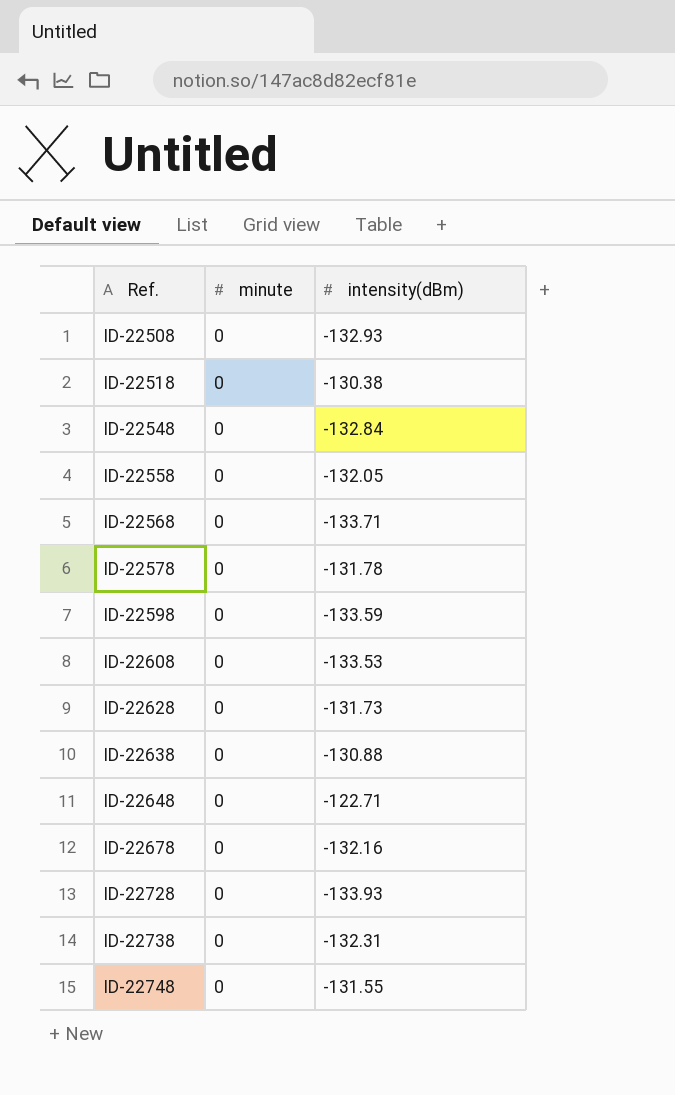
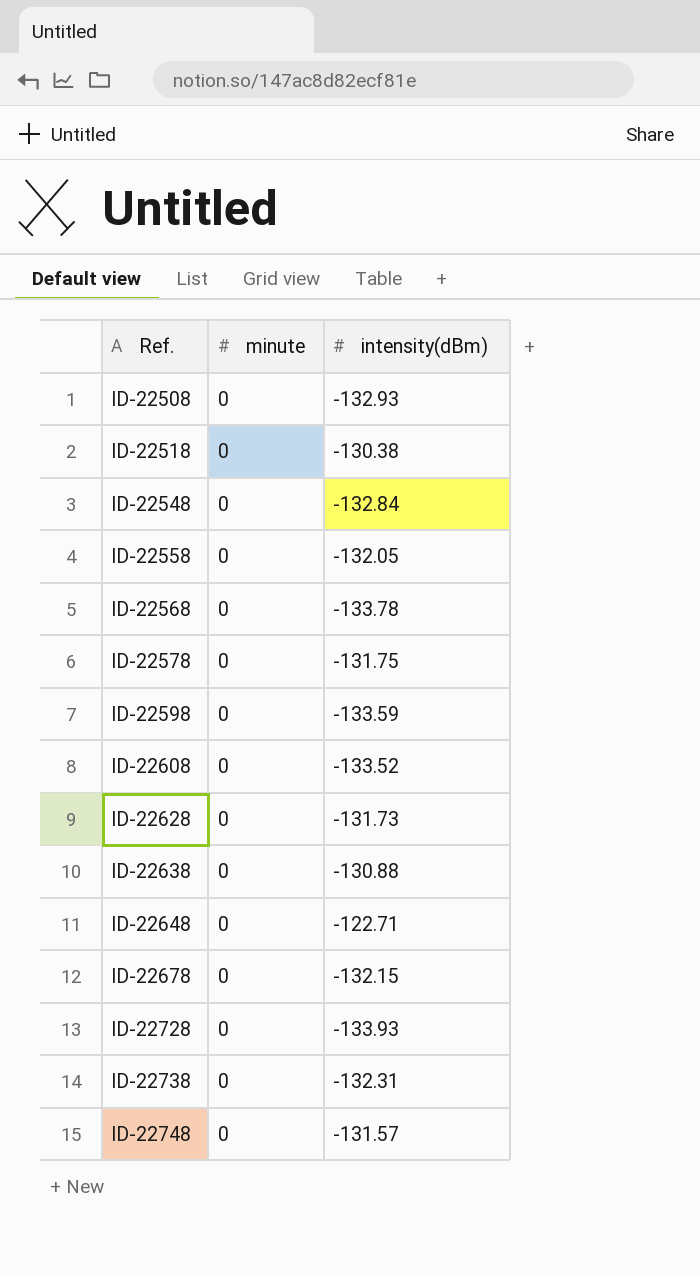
ID-22568 | intensity(dBm): -133.71 -> -133.78
ID-22578 | intensity(dBm): -131.78 -> -131.75
ID-22608 | intensity(dBm): -133.53 -> -133.52
ID-22678 | intensity(dBm): -132.16 -> -132.15
ID-22748 | intensity(dBm): -131.55 -> -131.57

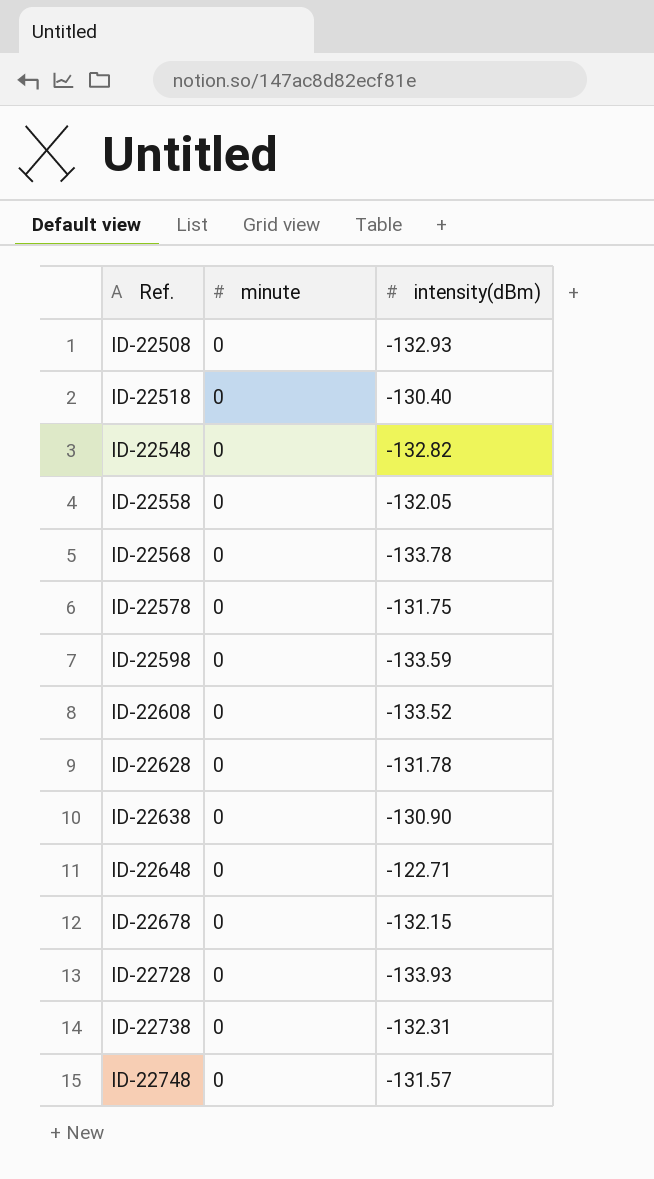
ID-22518 | intensity(dBm): -130.38 -> -130.40
ID-22548 | intensity(dBm): -132.84 -> -132.82
ID-22628 | intensity(dBm): -131.73 -> -131.78
ID-22638 | intensity(dBm): -130.88 -> -130.90

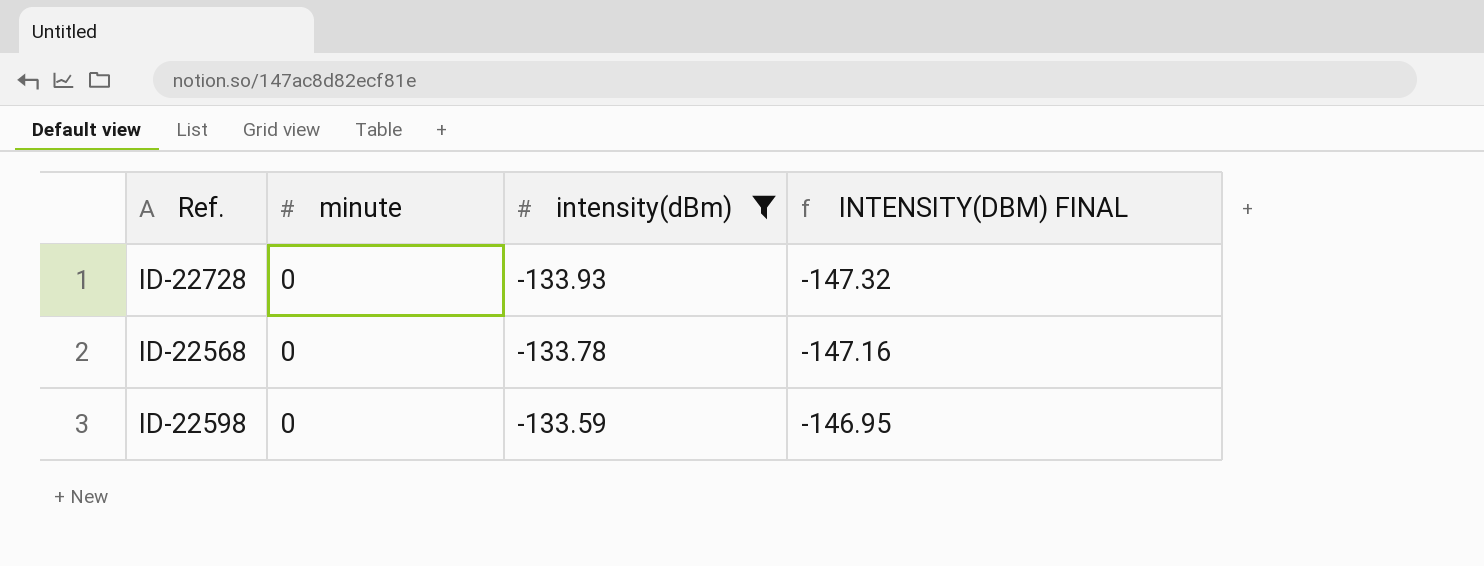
filter: none -> intensity(dBm) <= -133.59
row order: Ref. ascending -> intensity(dBm) ascending
column INTENSITY(DBM) FINAL | formula: none -> [intensity(dBm)] * 1.1

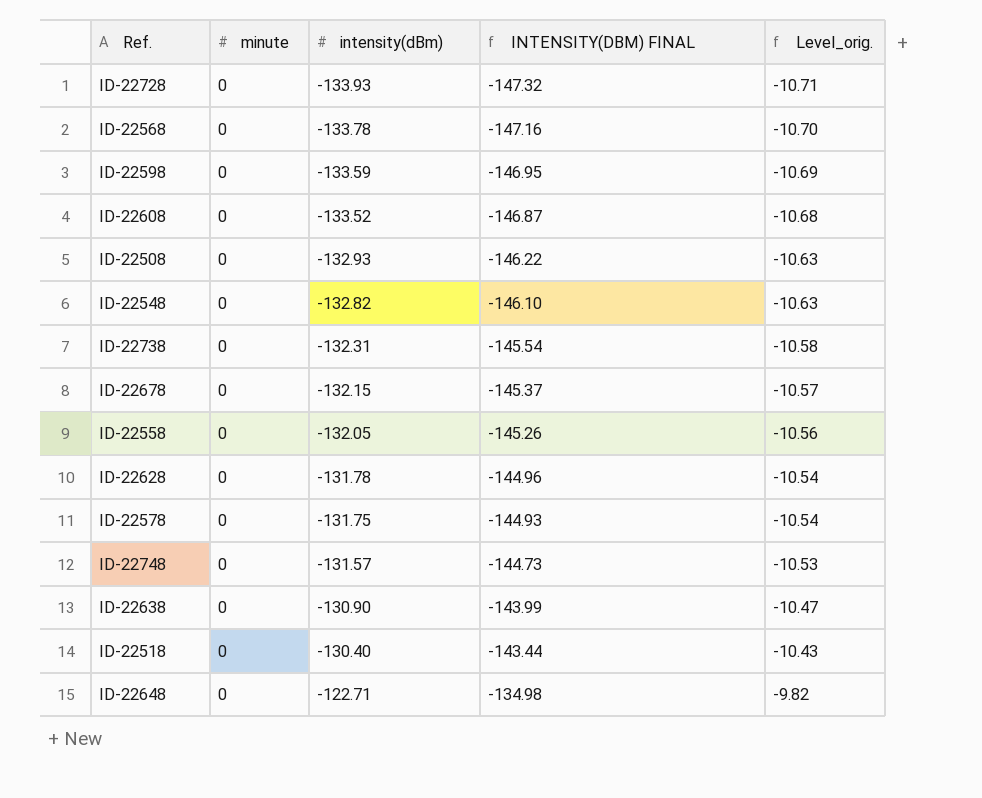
filter: intensity(dBm) <= -133.59 -> none
column Level_orig. | formula: none -> [intensity(dBm)] * 0.08

